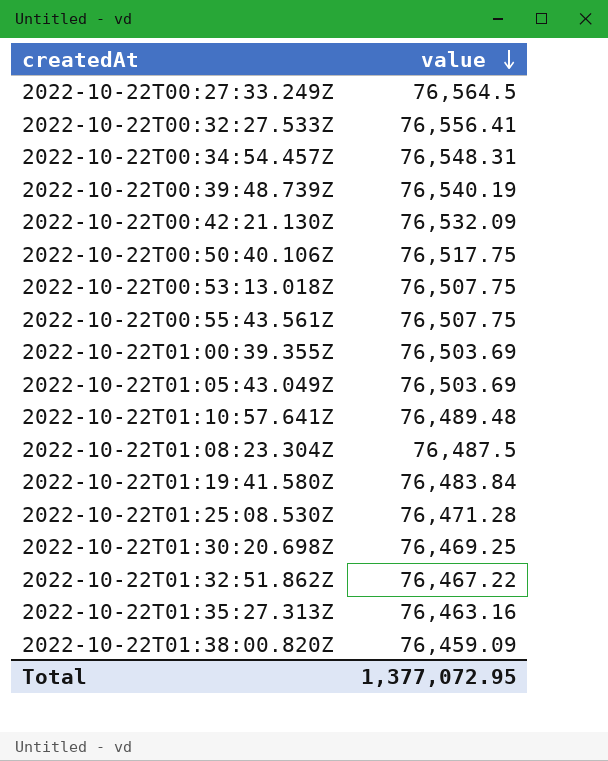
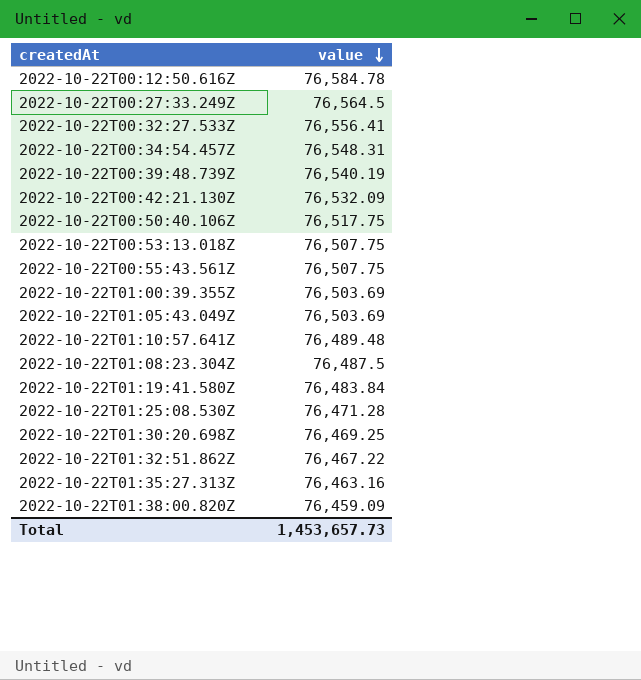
row 2022-10-22T00:12:50.616Z: none -> 76,584.78
Total | value: 1,377,072.95 -> 1,453,657.73

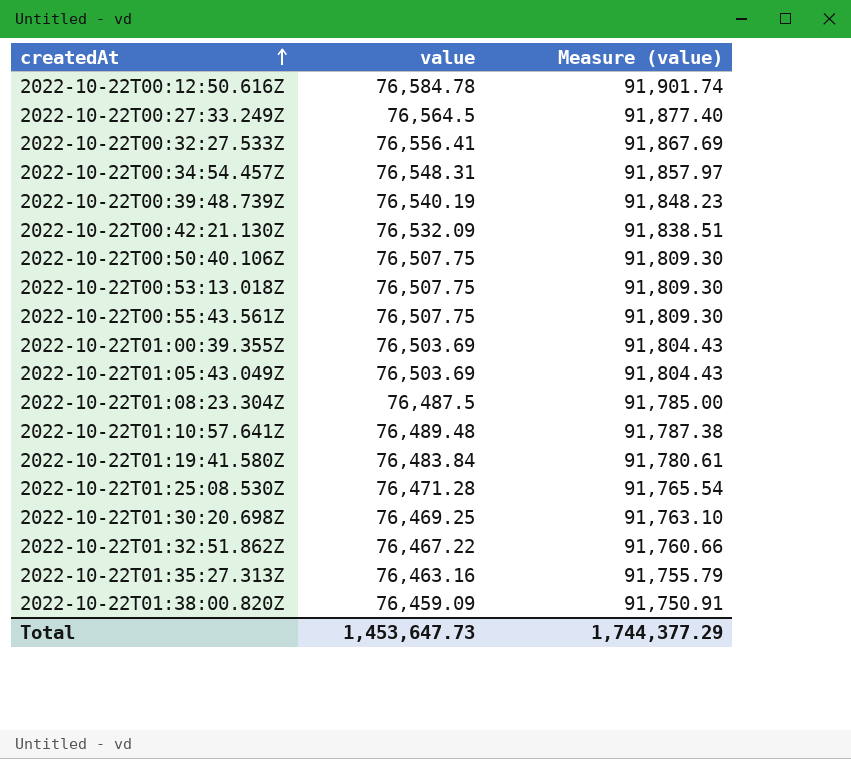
row order: value descending -> createdAt ascending
column Measure (value) | formula: none -> [value] * 1.2
2022-10-22T00:50:40.106Z | value: 76,517.75 -> 76,507.75
Total | value: 1,453,657.73 -> 1,453,647.73

